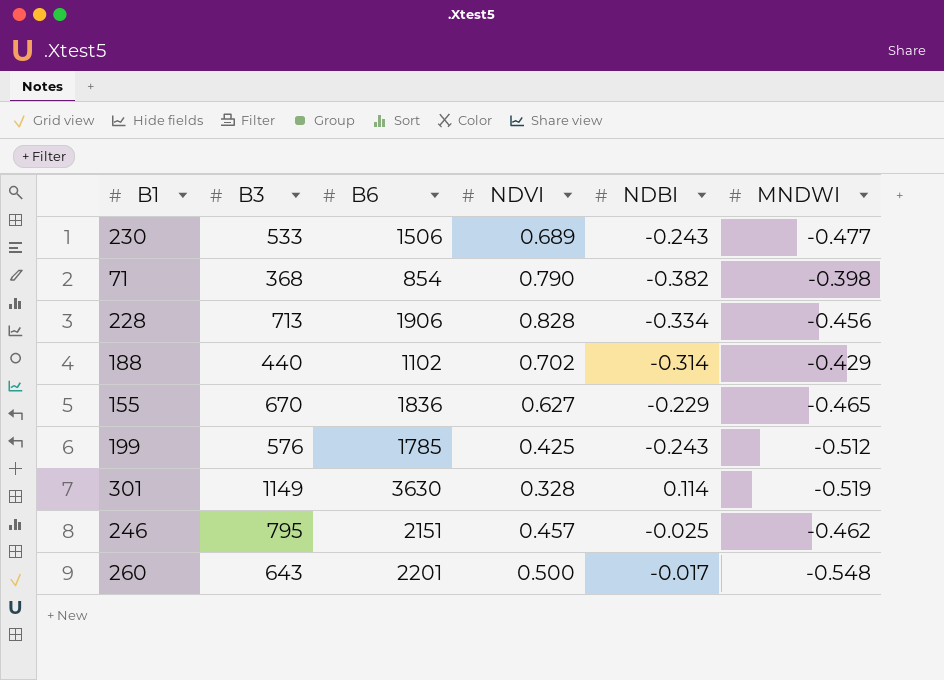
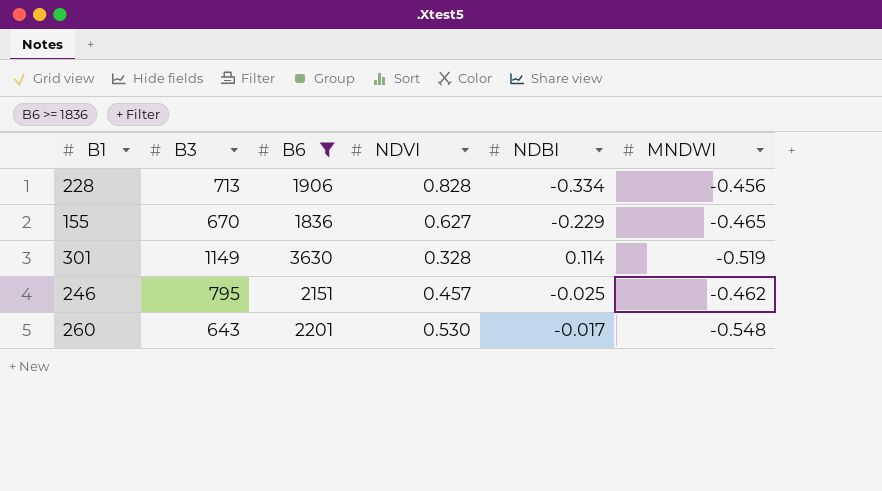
filter: none -> B6 >= 1836
260 | NDVI: 0.500 -> 0.530

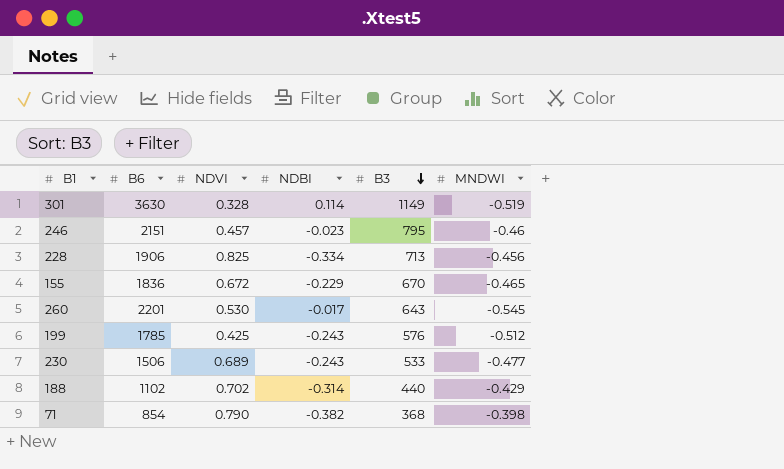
filter: B6 >= 1836 -> none
row order: none -> B3 descending
column B3 | position: 2 -> 5
246 | NDBI: -0.025 -> -0.023
246 | MNDWI: -0.462 -> -0.46
228 | NDVI: 0.828 -> 0.825
155 | NDVI: 0.627 -> 0.672
260 | MNDWI: -0.548 -> -0.545

